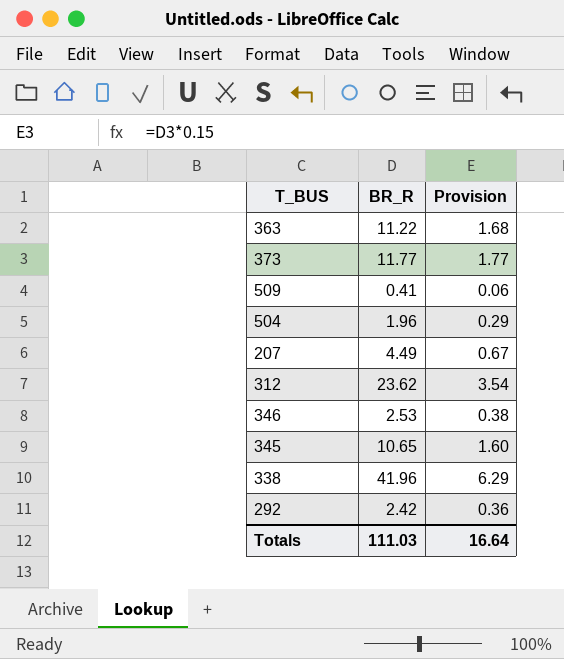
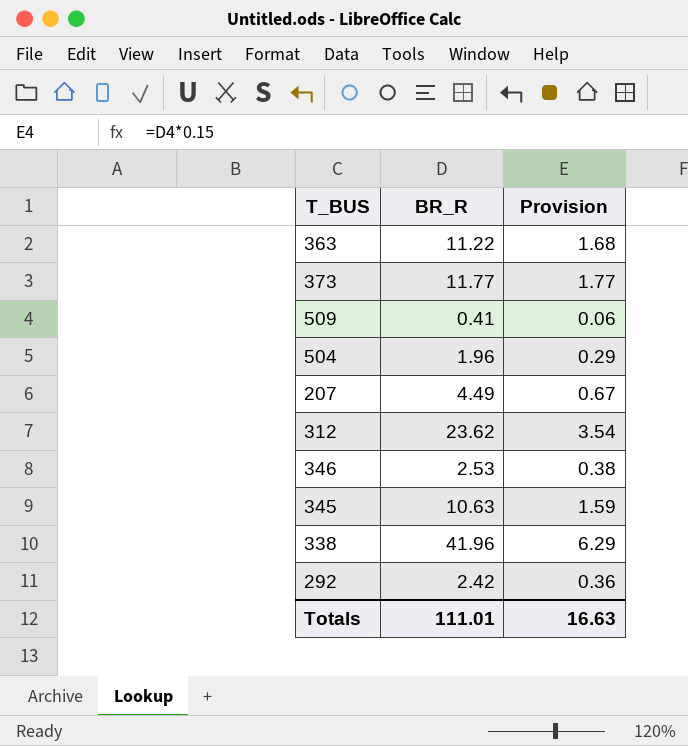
345 | BR_R: 10.65 -> 10.63
345 | Provision: 1.60 -> 1.59
Totals | BR_R: 111.03 -> 111.01
Totals | Provision: 16.64 -> 16.63

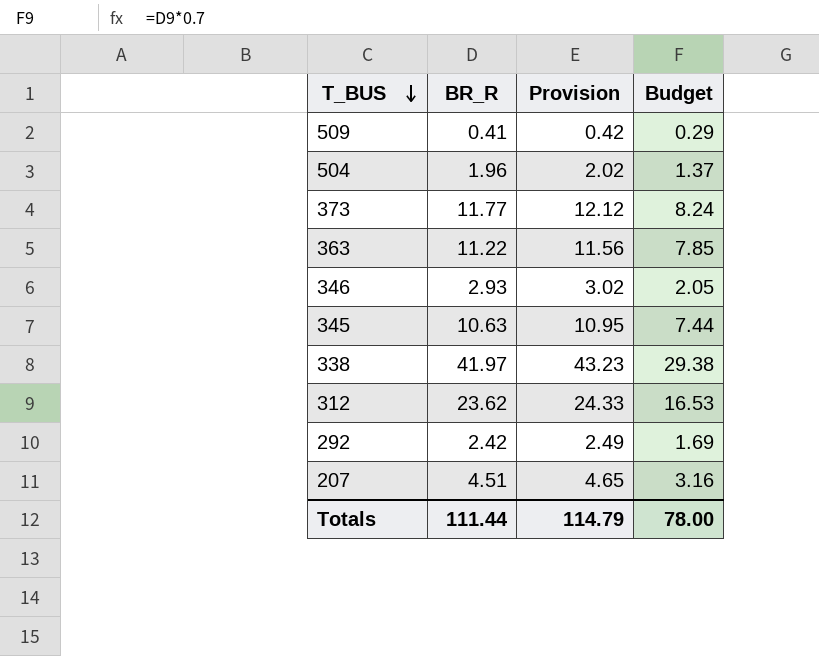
row order: none -> T_BUS descending
column Provision | formula: [BR_R] * 0.15 -> [BR_R] * 1.03
column Budget | formula: none -> [BR_R] * 0.7
346 | BR_R: 2.53 -> 2.93
338 | BR_R: 41.96 -> 41.97
207 | BR_R: 4.49 -> 4.51
Totals | BR_R: 111.01 -> 111.44
Totals | Provision: 16.63 -> 114.79

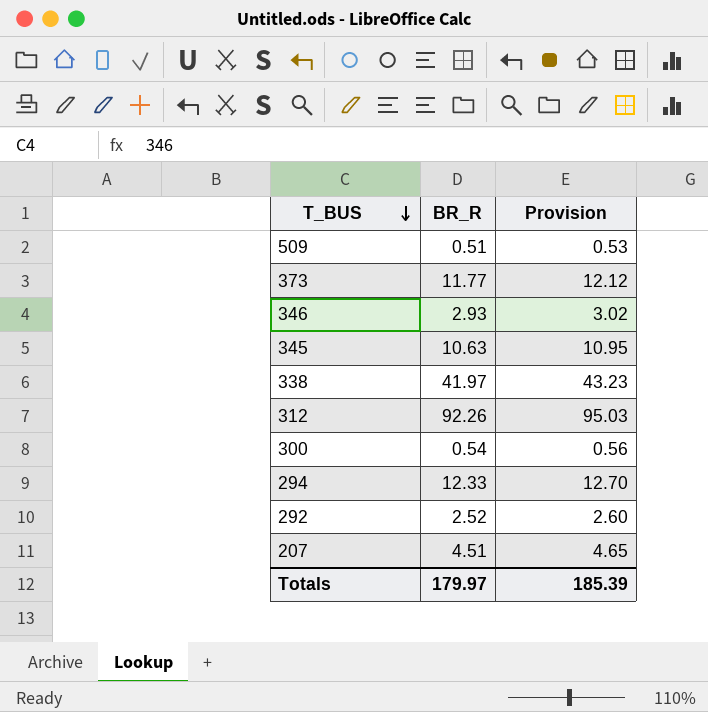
column Budget | formula: [BR_R] * 0.7 -> none
row 504: 1.96 | 2.02 | 1.37 -> none
row 363: 11.22 | 11.56 | 7.85 -> none
509 | BR_R: 0.41 -> 0.51
509 | Provision: 0.42 -> 0.53
312 | BR_R: 23.62 -> 92.26
312 | Provision: 24.33 -> 95.03
row 300: none -> 0.54 | 0.56
row 294: none -> 12.33 | 12.70
292 | BR_R: 2.42 -> 2.52
292 | Provision: 2.49 -> 2.60
Totals | BR_R: 111.44 -> 179.97
Totals | Provision: 114.79 -> 185.39

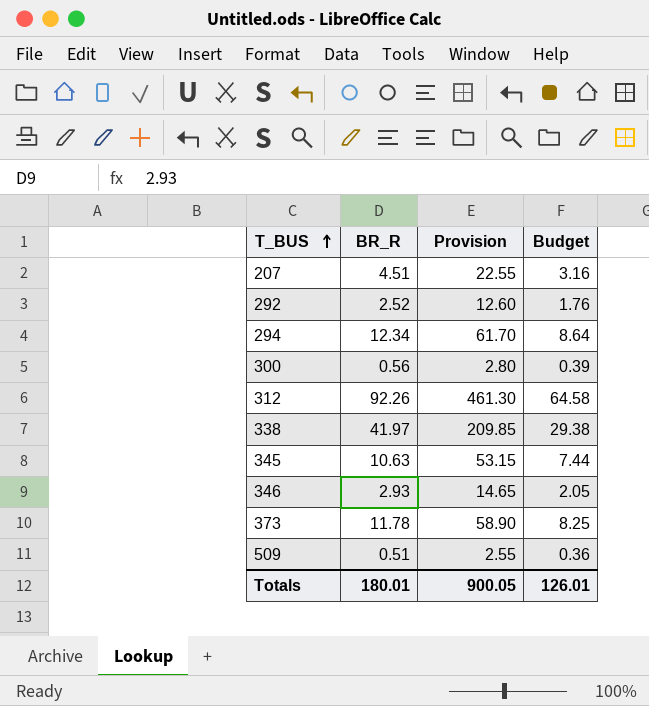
row order: T_BUS descending -> T_BUS ascending
column Provision | formula: [BR_R] * 1.03 -> [BR_R] * 5
column Budget | formula: none -> [BR_R] * 0.7
294 | BR_R: 12.33 -> 12.34
300 | BR_R: 0.54 -> 0.56
373 | BR_R: 11.77 -> 11.78
Totals | BR_R: 179.97 -> 180.01
Totals | Provision: 185.39 -> 900.05

